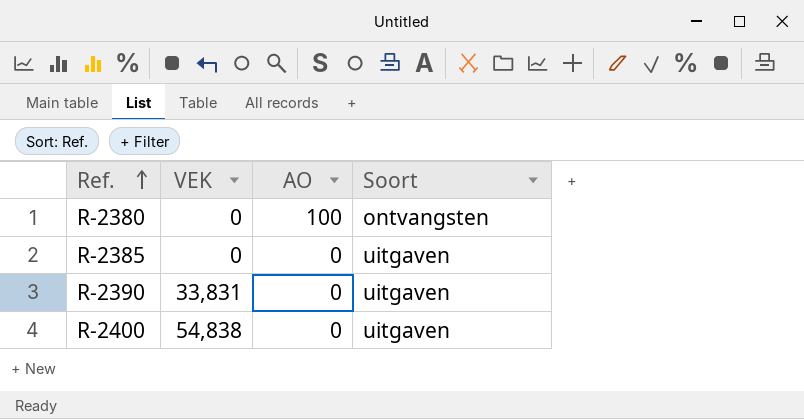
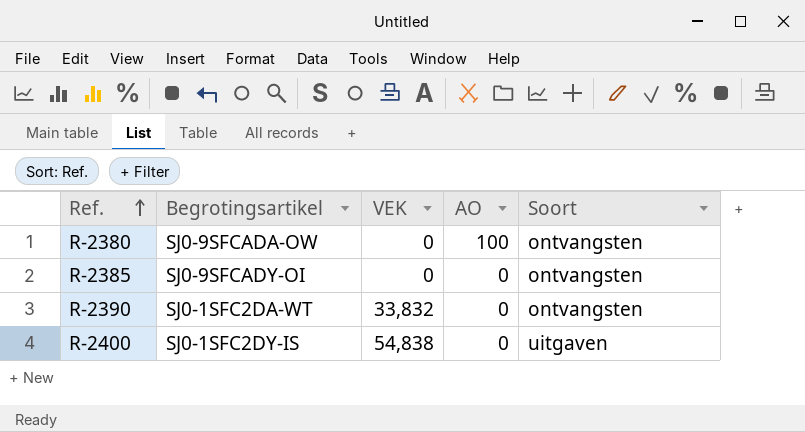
column Begrotingsartikel | position: none -> 2
R-2385 | Soort: uitgaven -> ontvangsten
R-2390 | VEK: 33,831 -> 33,832
R-2390 | Soort: uitgaven -> ontvangsten

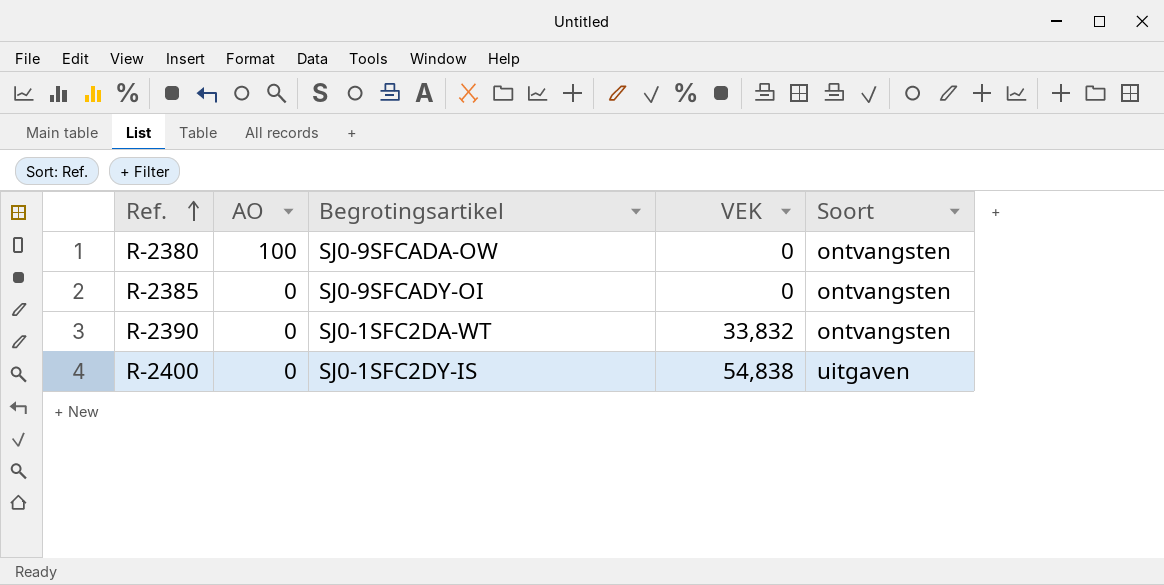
column AO | position: 4 -> 2

